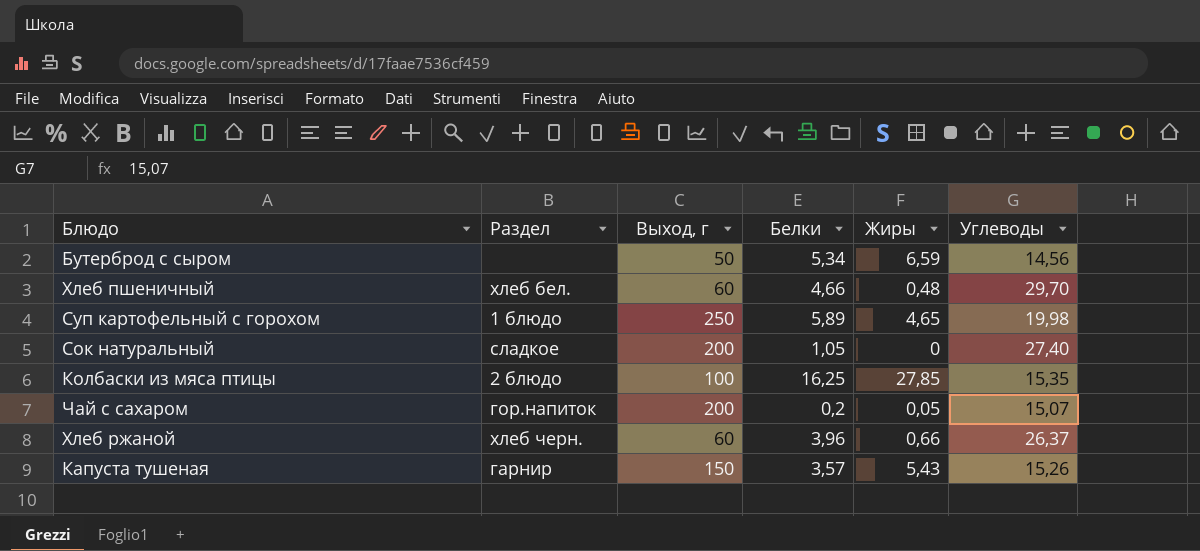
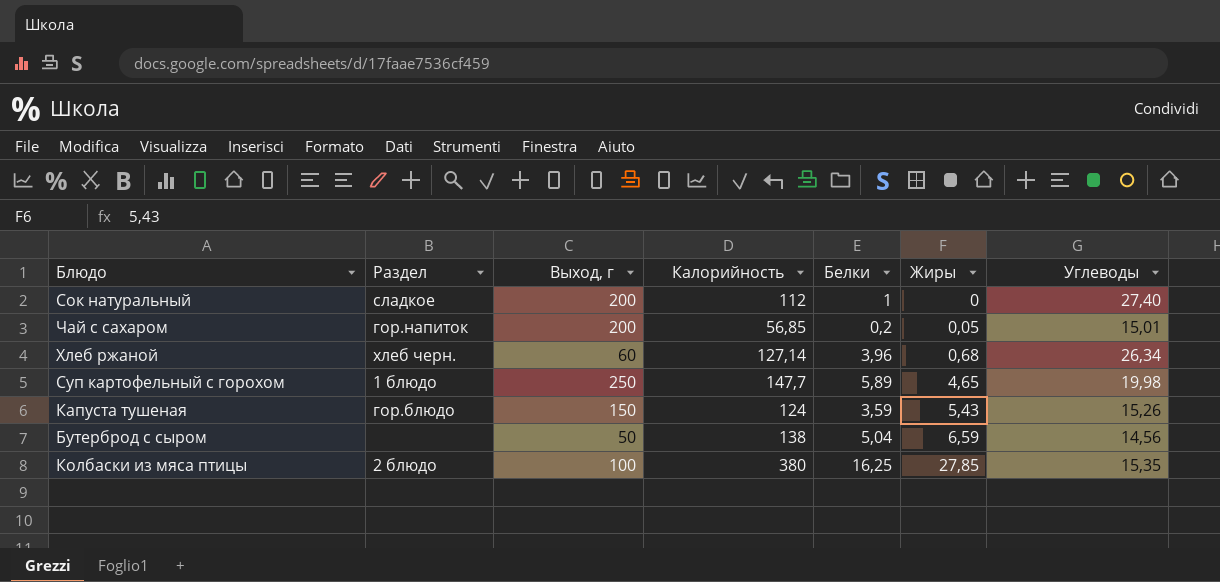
row order: none -> Жиры ascending
column Калорийность | position: none -> 4
row Хлеб пшеничный: хлеб бел. | 60 | 4,66 | 0,48 | 29,70 -> none
Сок натуральный | Белки: 1,05 -> 1
Чай с сахаром | Углеводы: 15,07 -> 15,01
Хлеб ржаной | Жиры: 0,66 -> 0,68
Хлеб ржаной | Углеводы: 26,37 -> 26,34
Капуста тушеная | Раздел: гарнир -> гор.блюдо
Капуста тушеная | Белки: 3,57 -> 3,59
Бутерброд с сыром | Белки: 5,34 -> 5,04

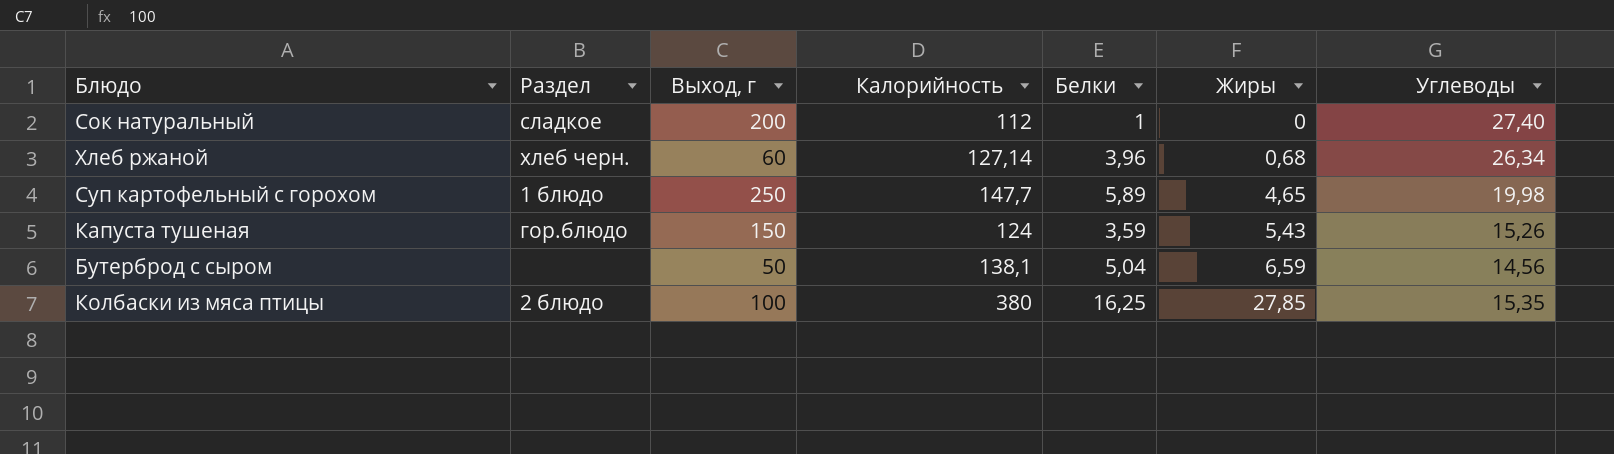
row Чай с сахаром: гор.напиток | 200 | 56,85 | 0,2 | 0,05 | 15,01 -> none
Бутерброд с сыром | Калорийность: 138 -> 138,1

